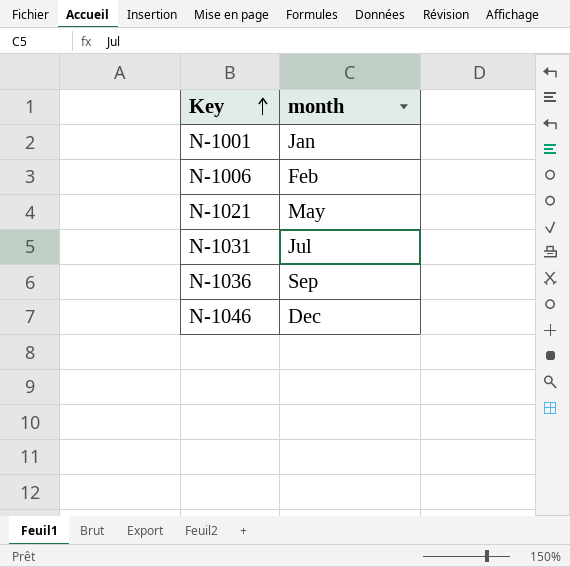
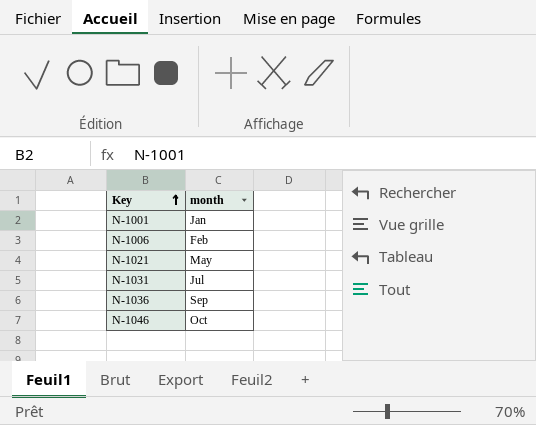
N-1046 | month: Dec -> Oct

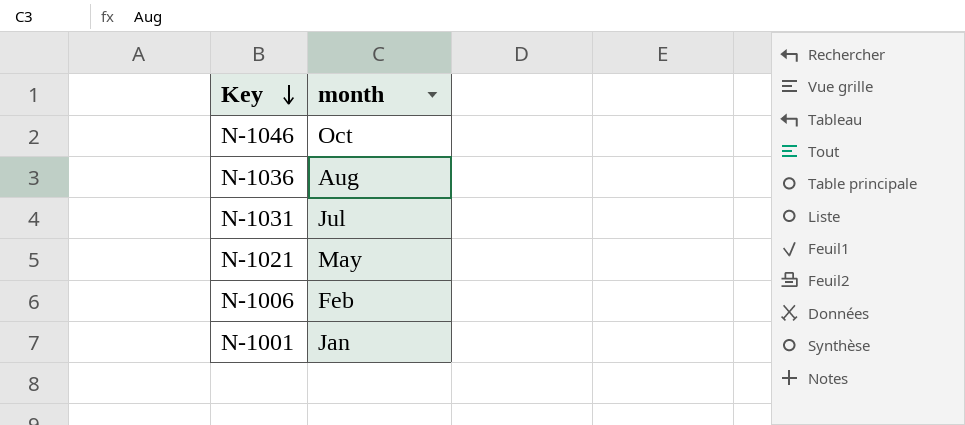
row order: Key ascending -> Key descending
N-1036 | month: Sep -> Aug

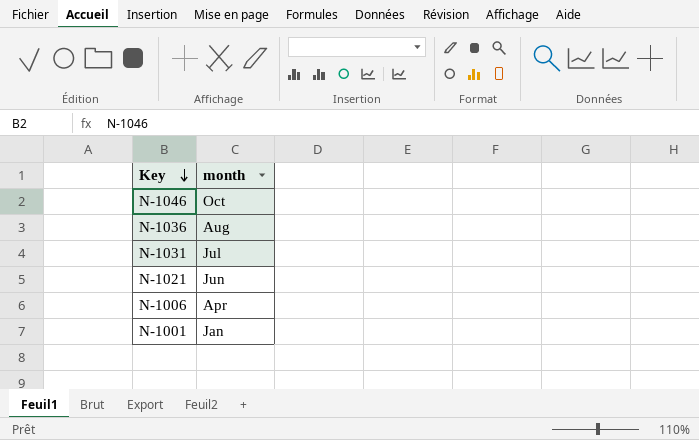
N-1021 | month: May -> Jun
N-1006 | month: Feb -> Apr

